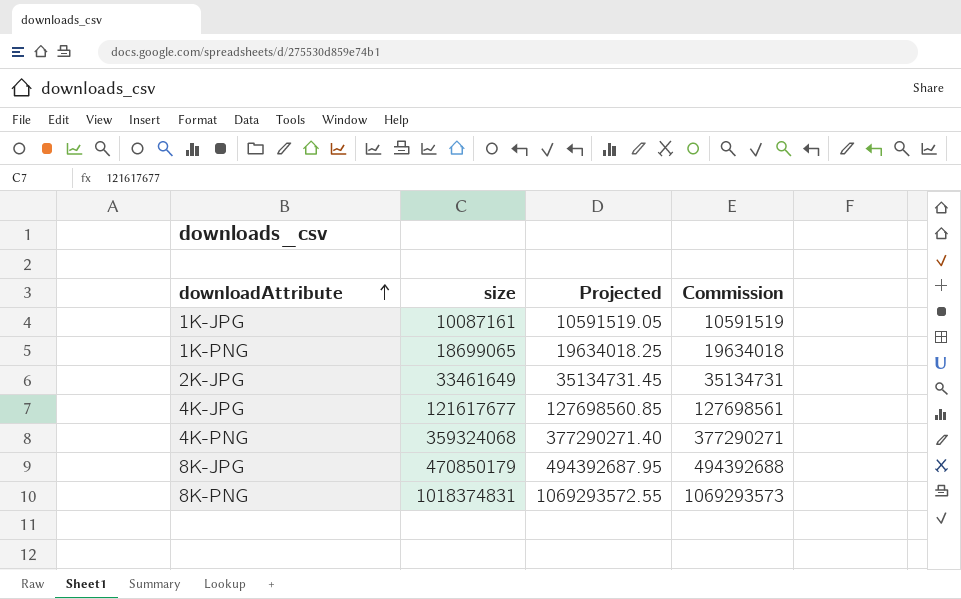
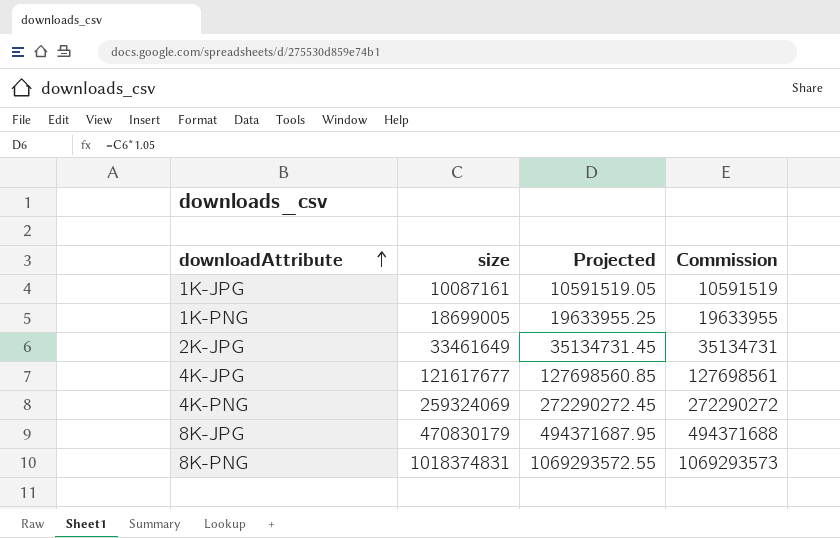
1K-PNG | size: 18699065 -> 18699005
1K-PNG | Projected: 19634018.25 -> 19633955.25
1K-PNG | Commission: 19634018 -> 19633955
4K-PNG | size: 359324068 -> 259324069
4K-PNG | Projected: 377290271.40 -> 272290272.45
4K-PNG | Commission: 377290271 -> 272290272
8K-JPG | size: 470850179 -> 470830179
8K-JPG | Projected: 494392687.95 -> 494371687.95
8K-JPG | Commission: 494392688 -> 494371688

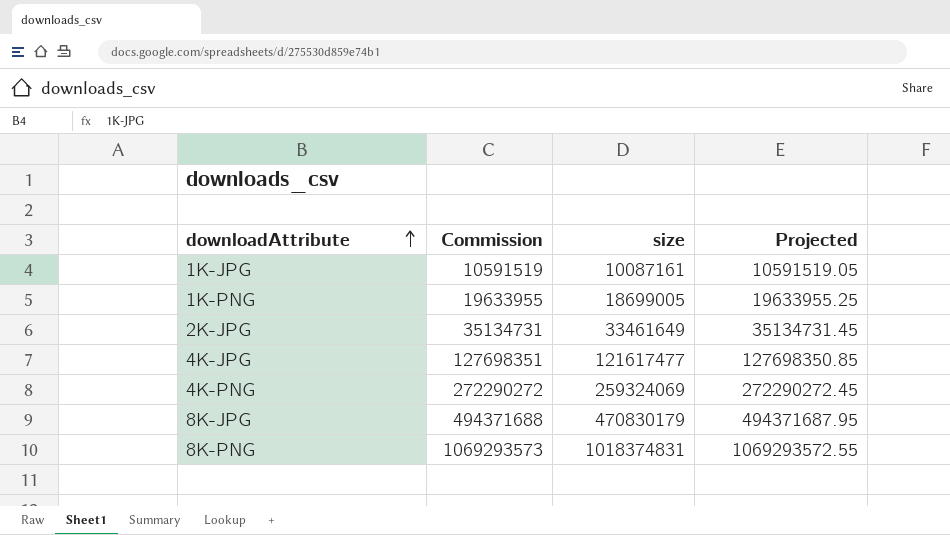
column Commission | position: 4 -> 2
4K-JPG | Commission: 127698561 -> 127698351
4K-JPG | size: 121617677 -> 121617477
4K-JPG | Projected: 127698560.85 -> 127698350.85

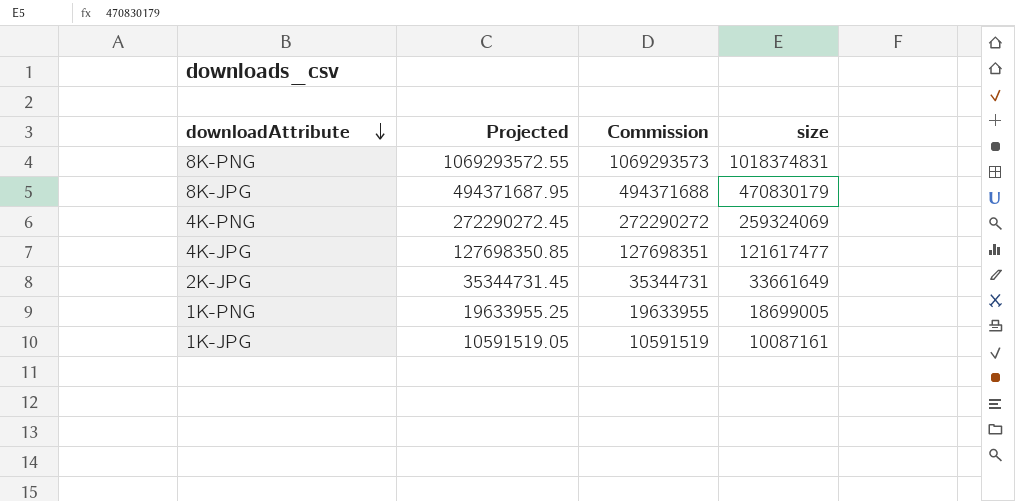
row order: downloadAttribute ascending -> downloadAttribute descending
column Projected | position: 4 -> 2
2K-JPG | Projected: 35134731.45 -> 35344731.45
2K-JPG | Commission: 35134731 -> 35344731
2K-JPG | size: 33461649 -> 33661649

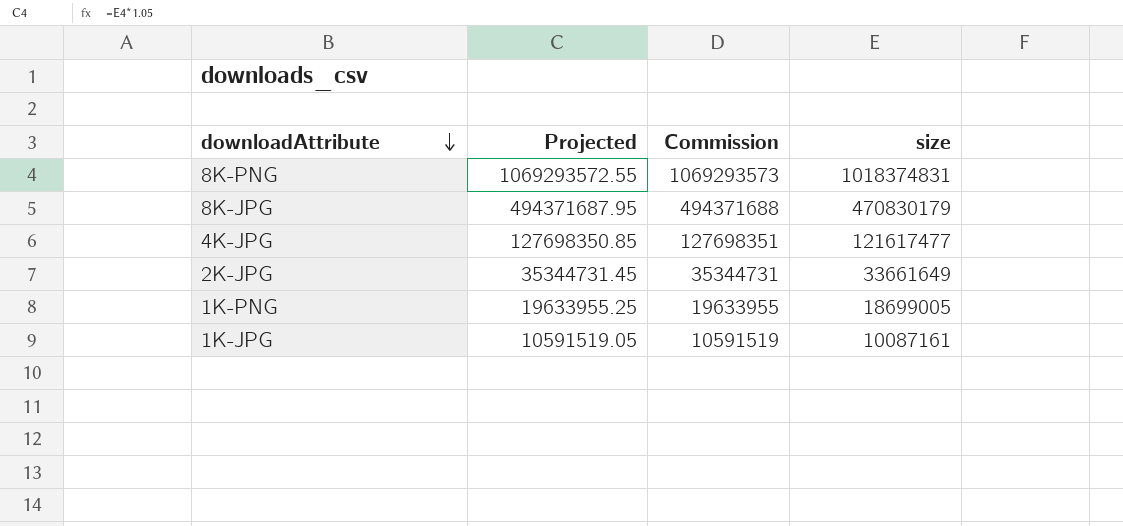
row 4K-PNG: 272290272.45 | 272290272 | 259324069 -> none

